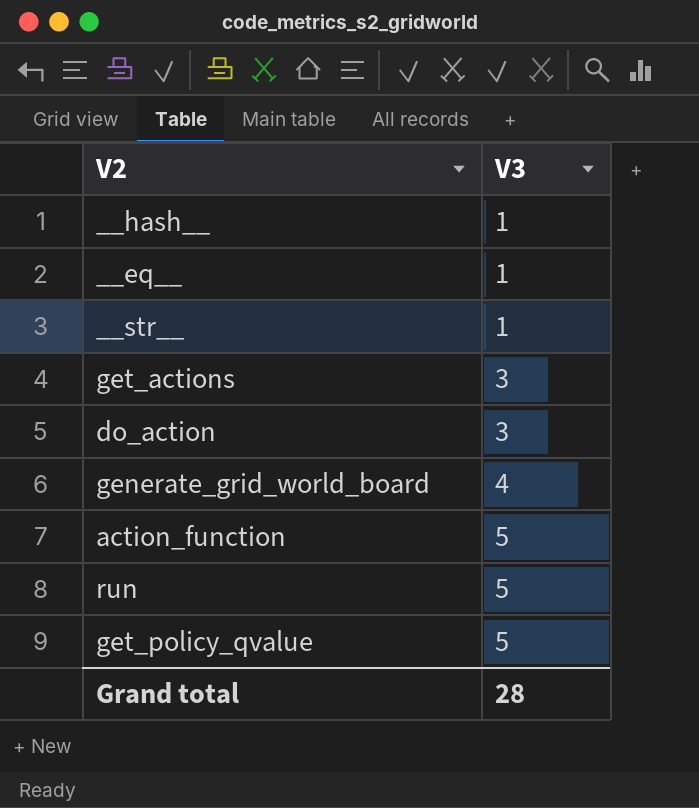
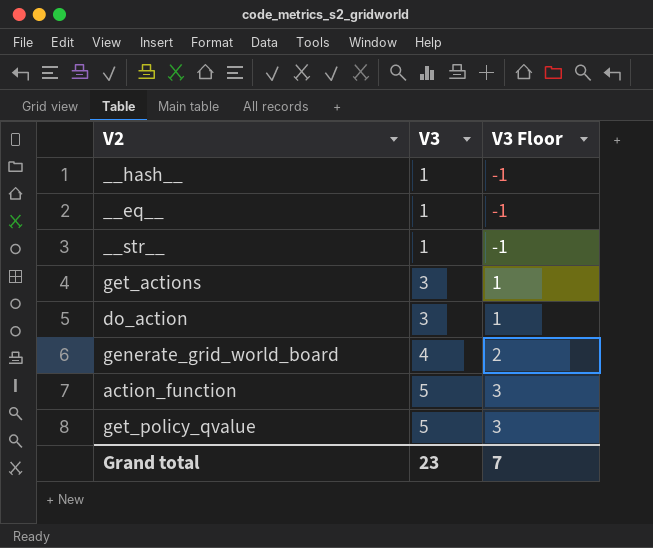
column V3 Floor | formula: none -> [V3] - 2
row run: 5 -> none
Grand total | V3: 28 -> 23

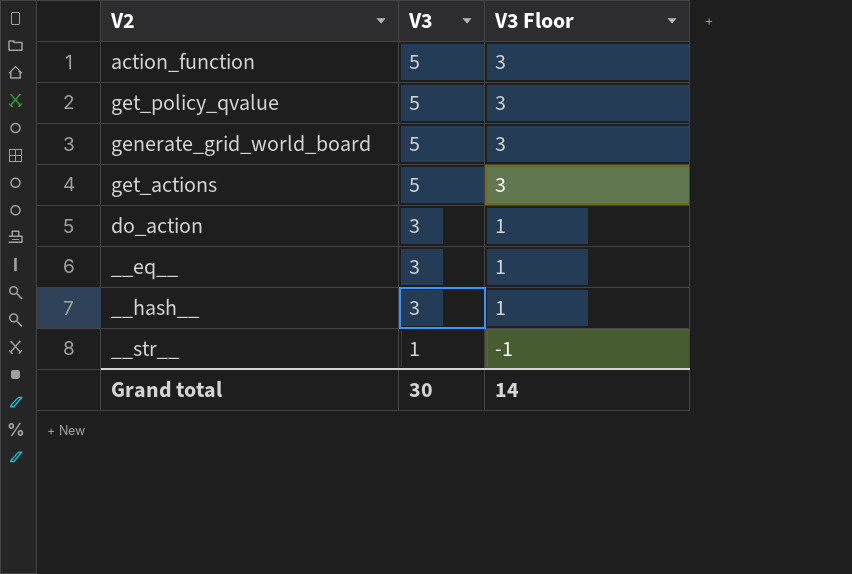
row order: V3 ascending -> V3 descending
generate_grid_world_board | V3: 4 -> 5
generate_grid_world_board | V3 Floor: 2 -> 3
get_actions | V3: 3 -> 5
get_actions | V3 Floor: 1 -> 3
__eq__ | V3: 1 -> 3
__eq__ | V3 Floor: -1 -> 1
__hash__ | V3: 1 -> 3
__hash__ | V3 Floor: -1 -> 1
Grand total | V3: 23 -> 30
Grand total | V3 Floor: 7 -> 14

